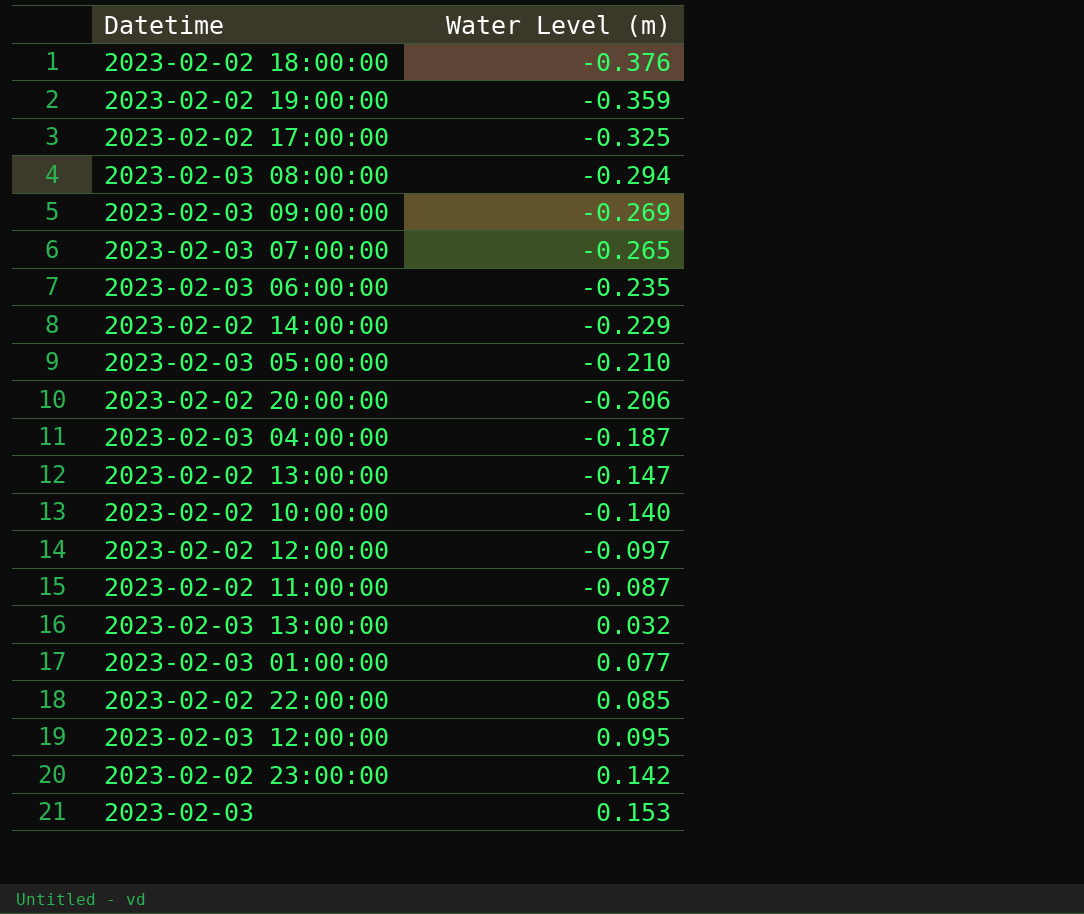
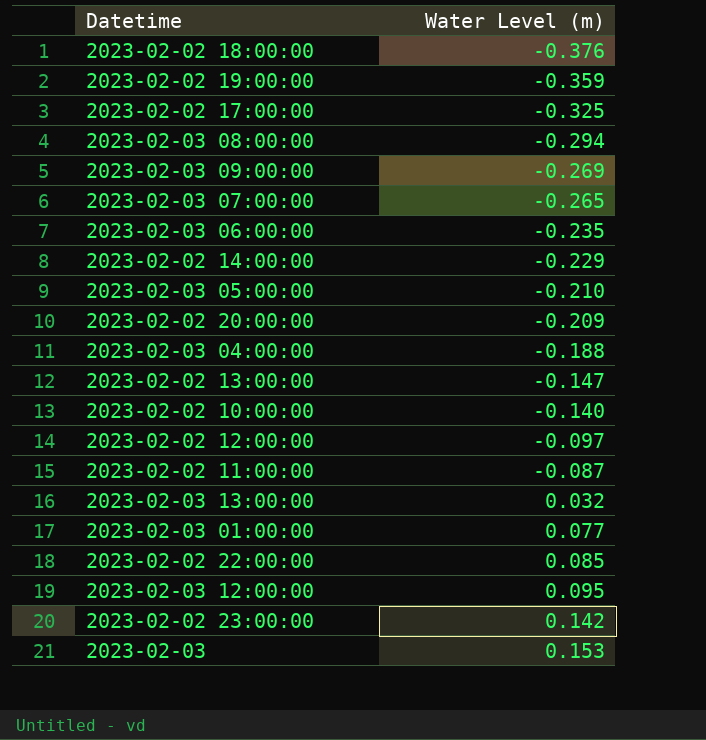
2023-02-02 20:00:00 | Water Level (m): -0.206 -> -0.209
2023-02-03 04:00:00 | Water Level (m): -0.187 -> -0.188

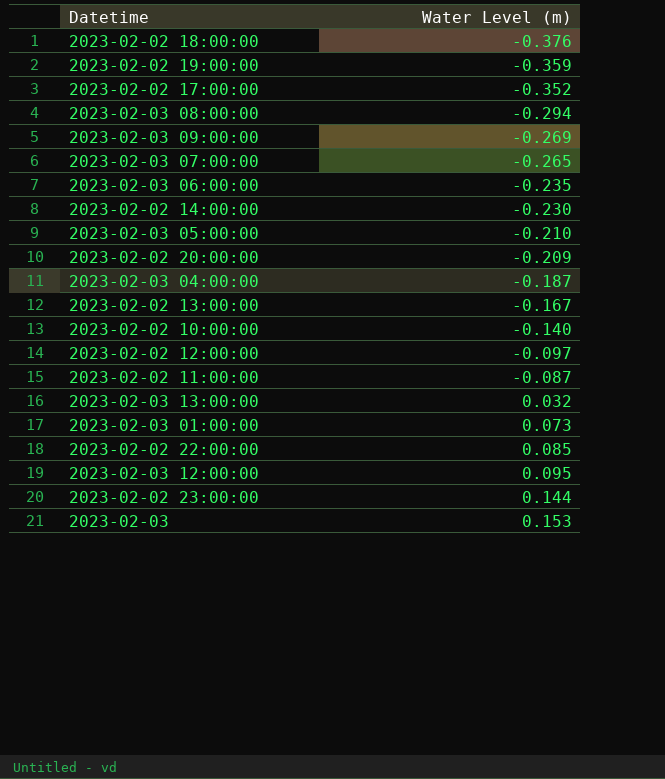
2023-02-02 17:00:00 | Water Level (m): -0.325 -> -0.352
2023-02-02 14:00:00 | Water Level (m): -0.229 -> -0.230
2023-02-03 04:00:00 | Water Level (m): -0.188 -> -0.187
2023-02-02 13:00:00 | Water Level (m): -0.147 -> -0.167
2023-02-03 01:00:00 | Water Level (m): 0.077 -> 0.073
2023-02-02 23:00:00 | Water Level (m): 0.142 -> 0.144

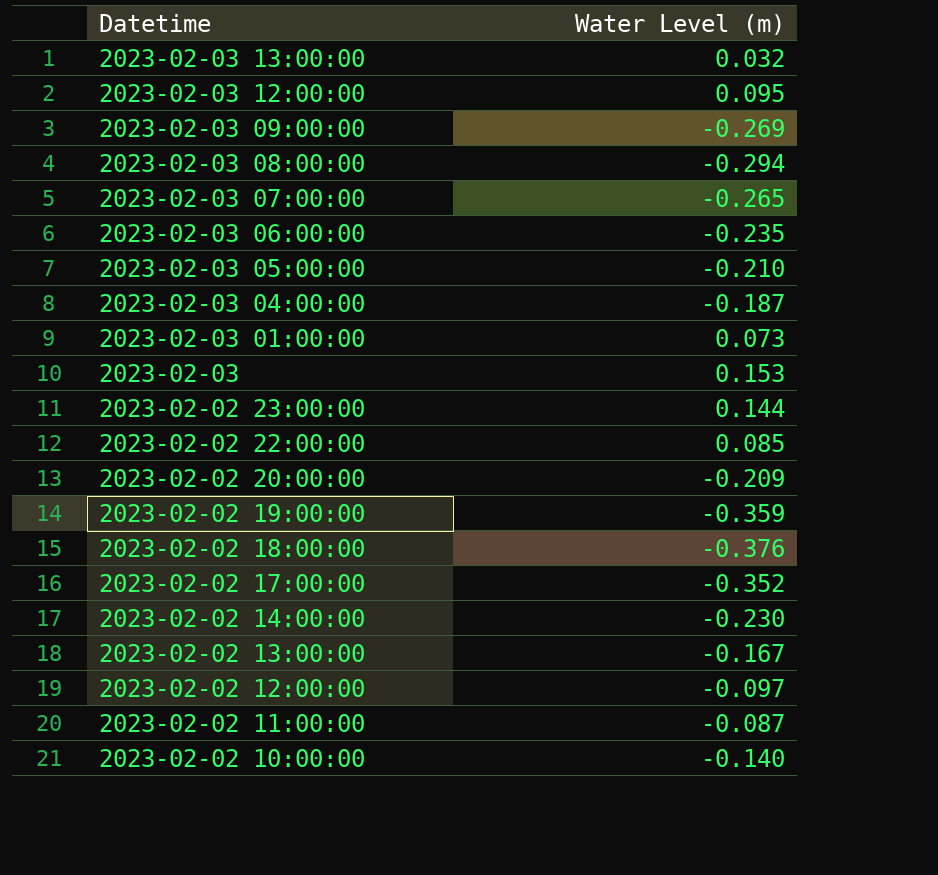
row order: Water Level (m) ascending -> Datetime descending

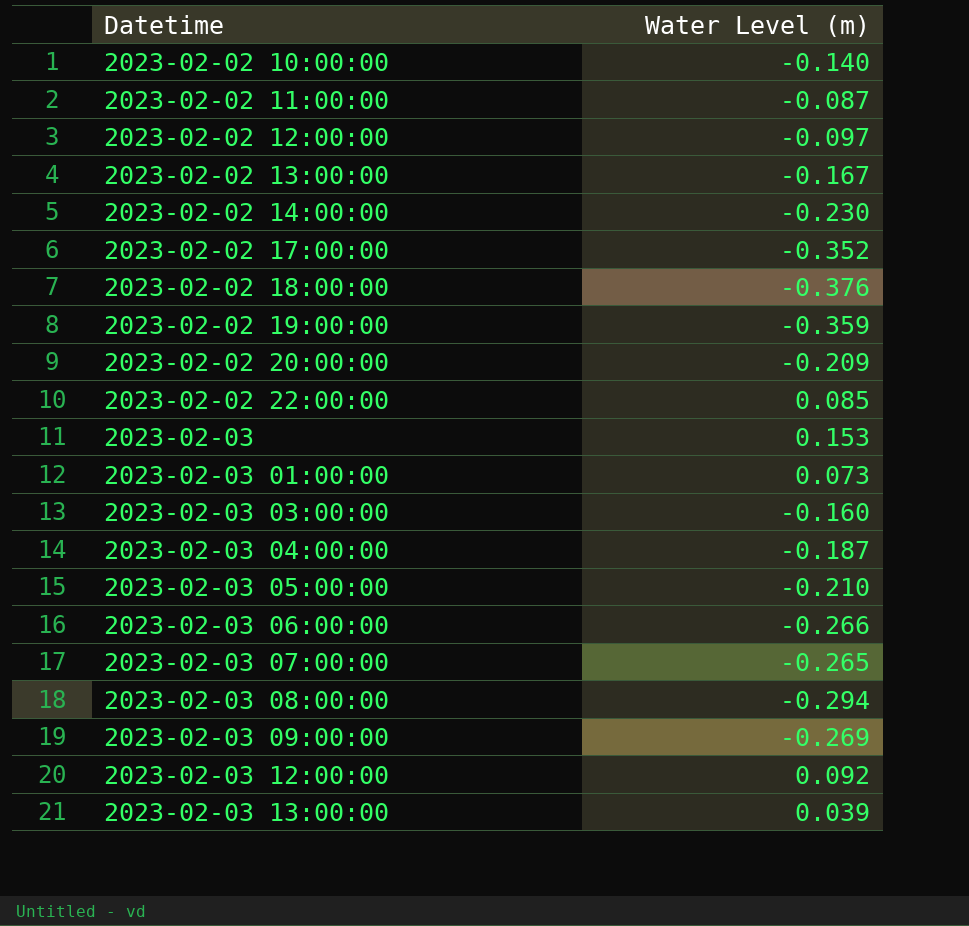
row order: Datetime descending -> Datetime ascending
row 2023-02-02 23:00:00: 0.144 -> none
row 2023-02-03 03:00:00: none -> -0.160
2023-02-03 06:00:00 | Water Level (m): -0.235 -> -0.266
2023-02-03 12:00:00 | Water Level (m): 0.095 -> 0.092
2023-02-03 13:00:00 | Water Level (m): 0.032 -> 0.039

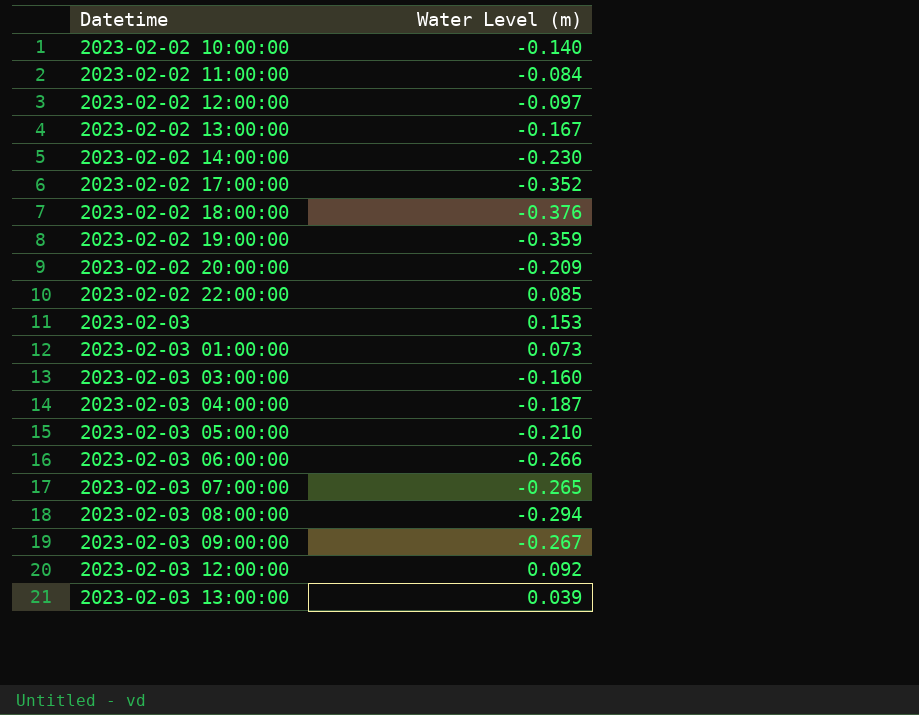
2023-02-02 11:00:00 | Water Level (m): -0.087 -> -0.084
2023-02-03 09:00:00 | Water Level (m): -0.269 -> -0.267

